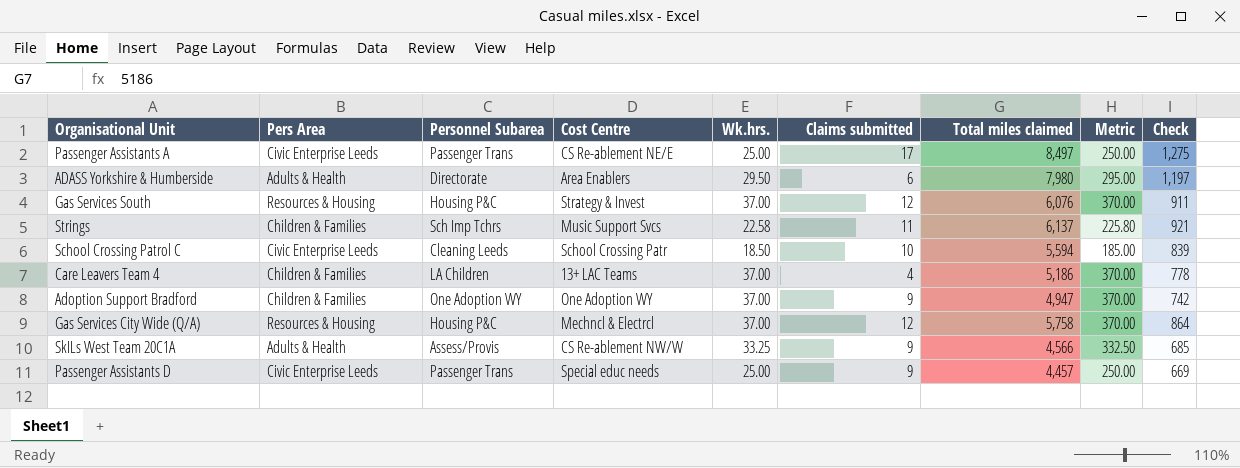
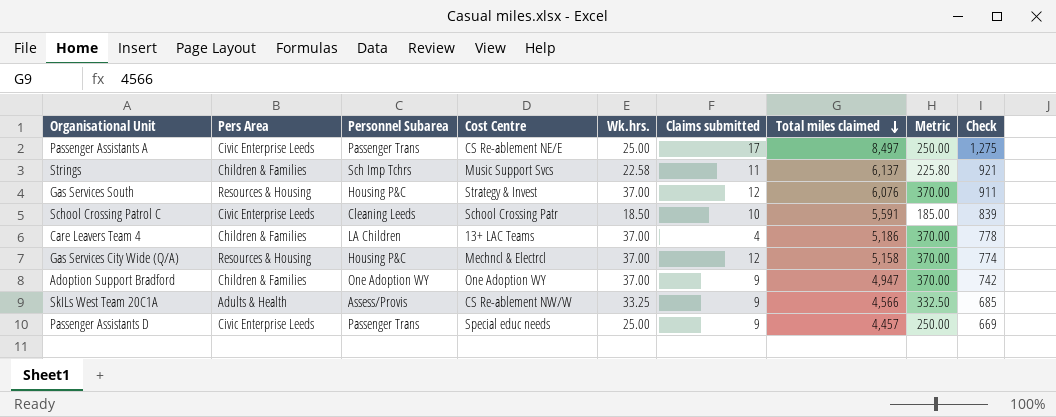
row order: none -> Total miles claimed descending
row ADASS Yorkshire & Humberside: Adults & Health | Directorate | Area Enablers | 29.50 | 6 | 7,980 | 295.00 | 1,197 -> none
School Crossing Patrol C | Total miles claimed: 5,594 -> 5,591
Gas Services City Wide (Q/A) | Total miles claimed: 5,758 -> 5,158
Gas Services City Wide (Q/A) | Check: 864 -> 774

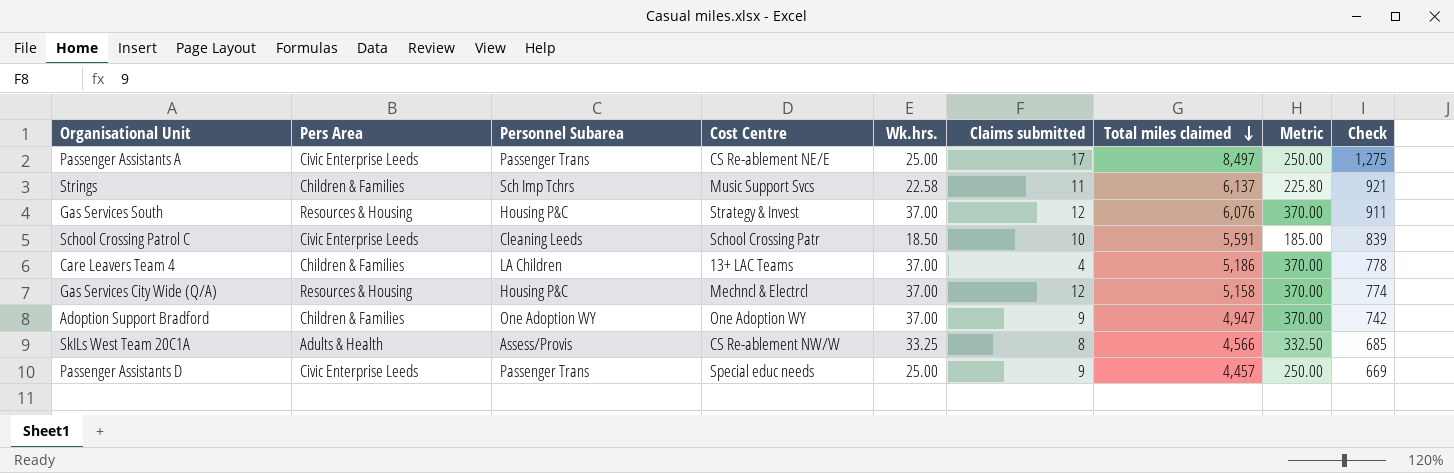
SkILs West Team 20C1A | Claims submitted: 9 -> 8

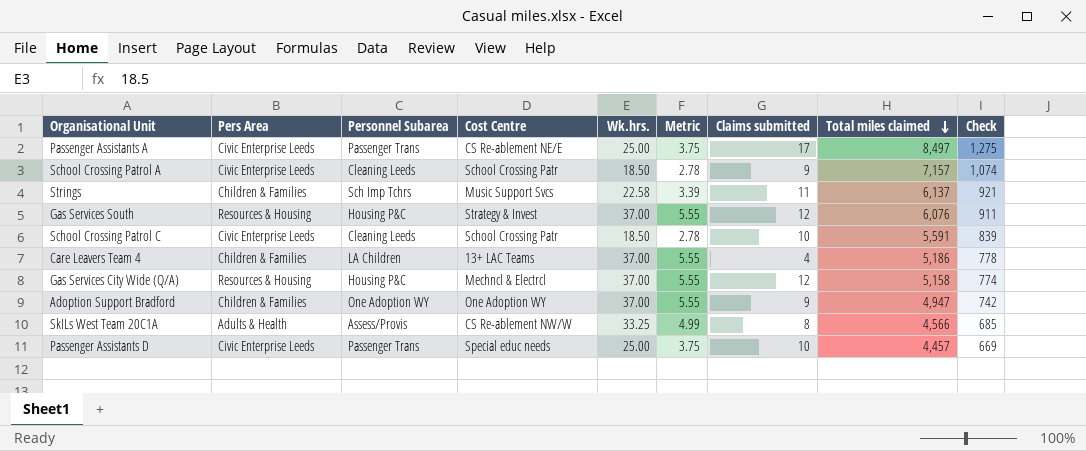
column Metric | formula: [Wk.hrs.] * 10 -> [Wk.hrs.] * 0.15
column Metric | position: 8 -> 6
row School Crossing Patrol A: none -> Civic Enterprise Leeds | Cleaning Leeds | School Crossing Patr | 18.50 | 2.78 | 9 | 7,157 | 1,074
Passenger Assistants D | Claims submitted: 9 -> 10

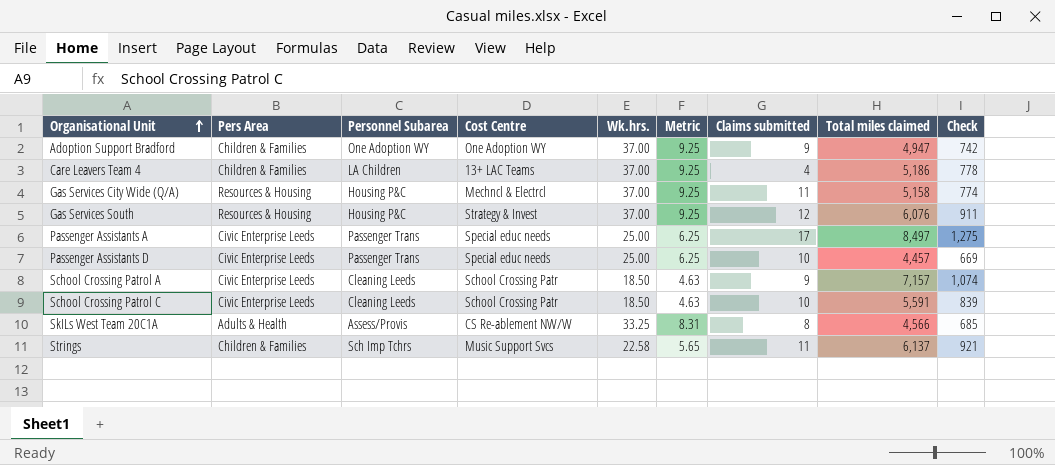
row order: Total miles claimed descending -> Organisational Unit ascending
column Metric | formula: [Wk.hrs.] * 0.15 -> [Wk.hrs.] * 0.25
Gas Services City Wide (Q/A) | Claims submitted: 12 -> 11
Passenger Assistants A | Cost Centre: CS Re-ablement NE/E -> Special educ needs

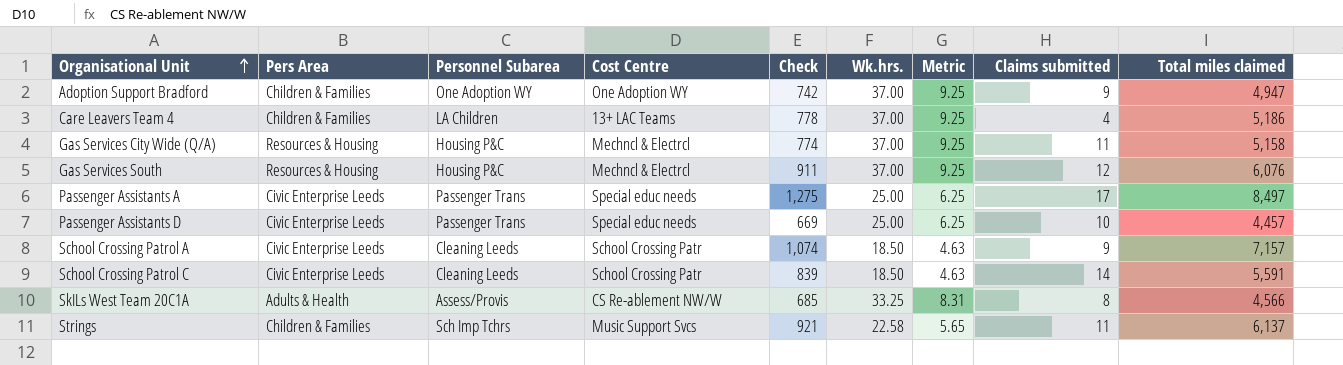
column Check | position: 9 -> 5
Gas Services South | Cost Centre: Strategy & Invest -> Mechncl & Electrcl
School Crossing Patrol C | Claims submitted: 10 -> 14

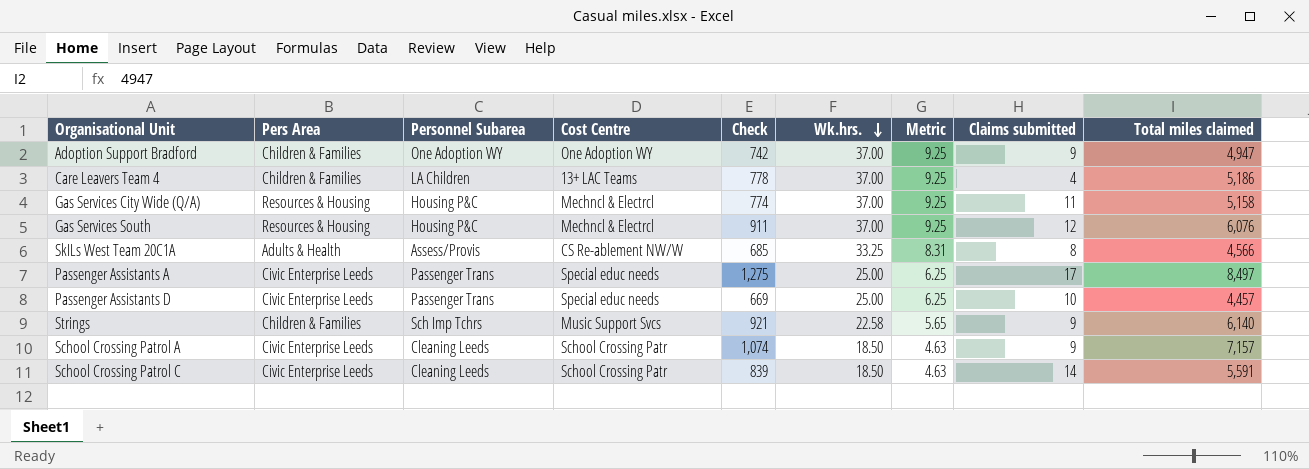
row order: Organisational Unit ascending -> Wk.hrs. descending
Strings | Claims submitted: 11 -> 9
Strings | Total miles claimed: 6,137 -> 6,140

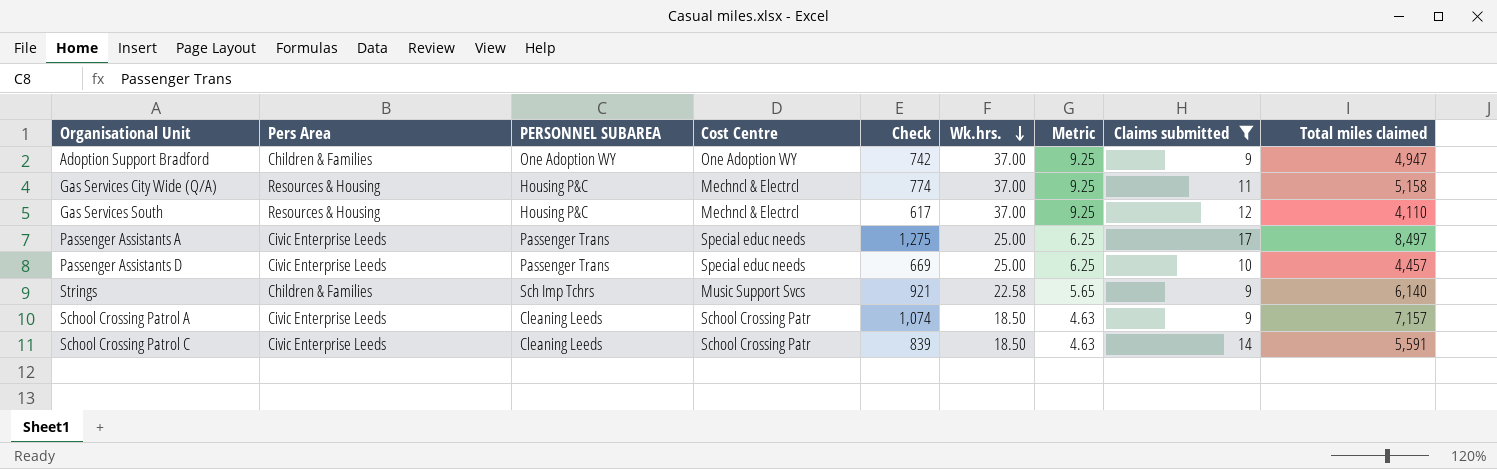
filter: none -> Claims submitted >= 9
column name: Personnel Subarea -> PERSONNEL SUBAREA
Gas Services South | Check: 911 -> 617
Gas Services South | Total miles claimed: 6,076 -> 4,110

